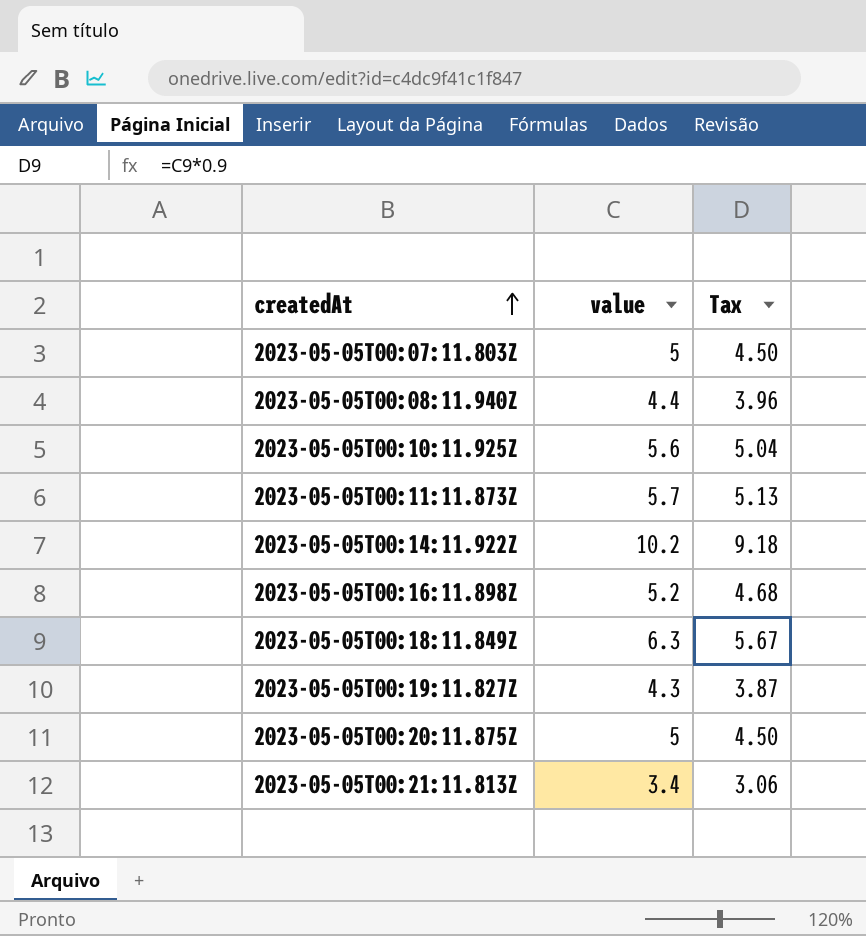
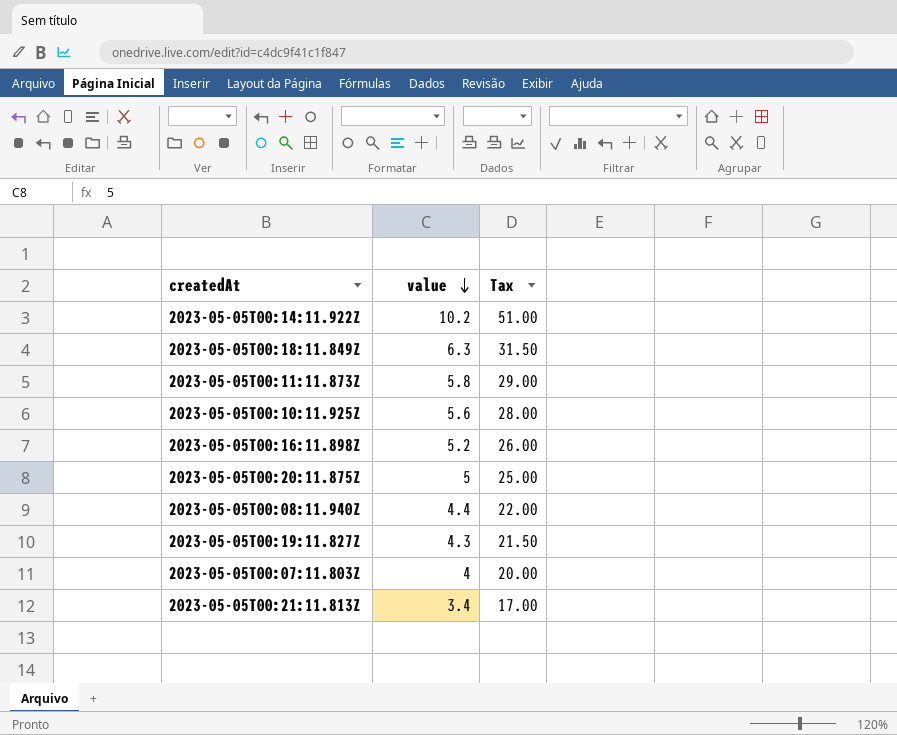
row order: createdAt ascending -> value descending
column Tax | formula: [value] * 0.9 -> [value] * 5
2023-05-05T00:11:11.873Z | value: 5.7 -> 5.8
2023-05-05T00:07:11.803Z | value: 5 -> 4

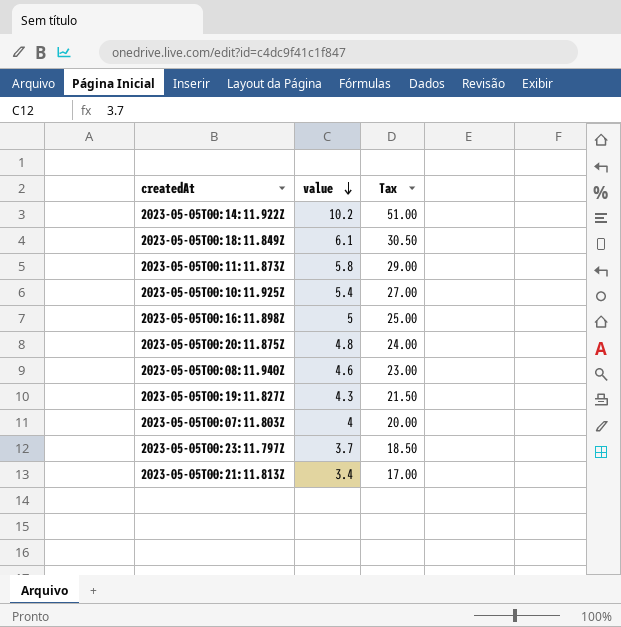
2023-05-05T00:18:11.849Z | value: 6.3 -> 6.1
2023-05-05T00:18:11.849Z | Tax: 31.50 -> 30.50
2023-05-05T00:10:11.925Z | value: 5.6 -> 5.4
2023-05-05T00:10:11.925Z | Tax: 28.00 -> 27.00
2023-05-05T00:16:11.898Z | value: 5.2 -> 5
2023-05-05T00:16:11.898Z | Tax: 26.00 -> 25.00
2023-05-05T00:20:11.875Z | value: 5 -> 4.8
2023-05-05T00:20:11.875Z | Tax: 25.00 -> 24.00
2023-05-05T00:08:11.940Z | value: 4.4 -> 4.6
2023-05-05T00:08:11.940Z | Tax: 22.00 -> 23.00
row 2023-05-05T00:23:11.797Z: none -> 3.7 | 18.50

